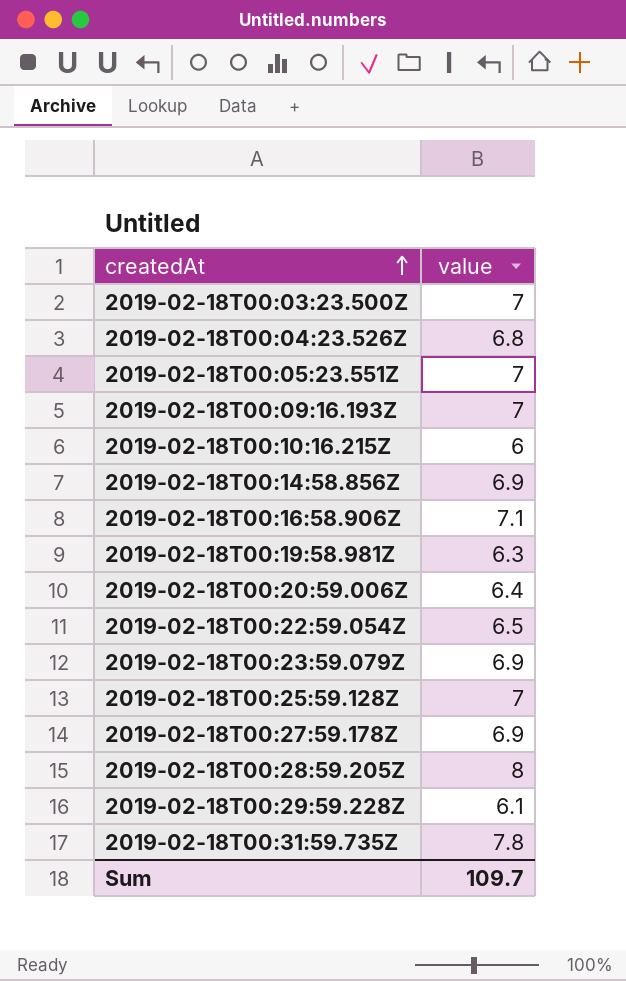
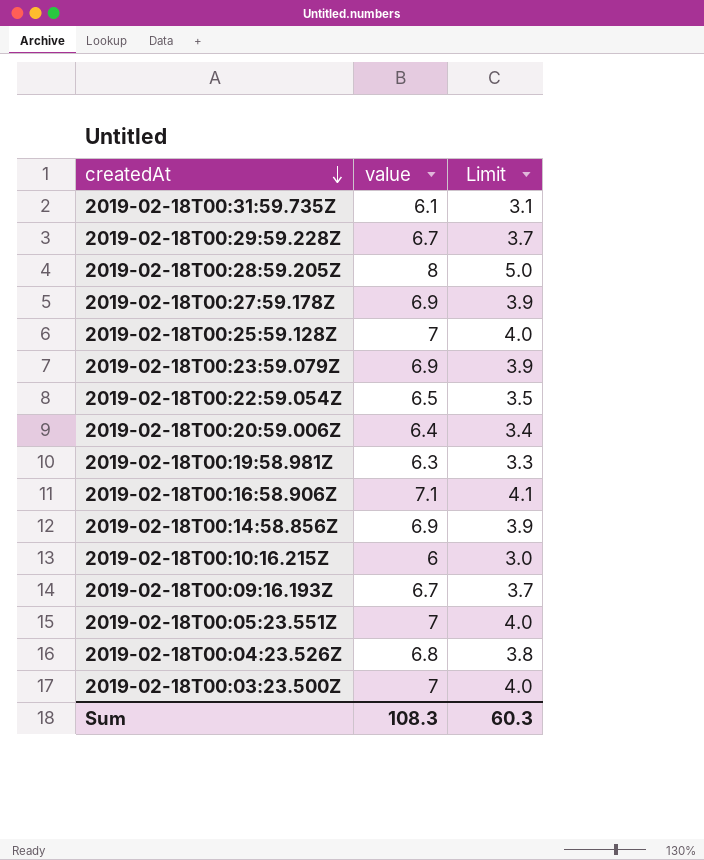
row order: createdAt ascending -> createdAt descending
column Limit | formula: none -> [value] - 3
2019-02-18T00:31:59.735Z | value: 7.8 -> 6.1
2019-02-18T00:29:59.228Z | value: 6.1 -> 6.7
2019-02-18T00:09:16.193Z | value: 7 -> 6.7
Sum | value: 109.7 -> 108.3

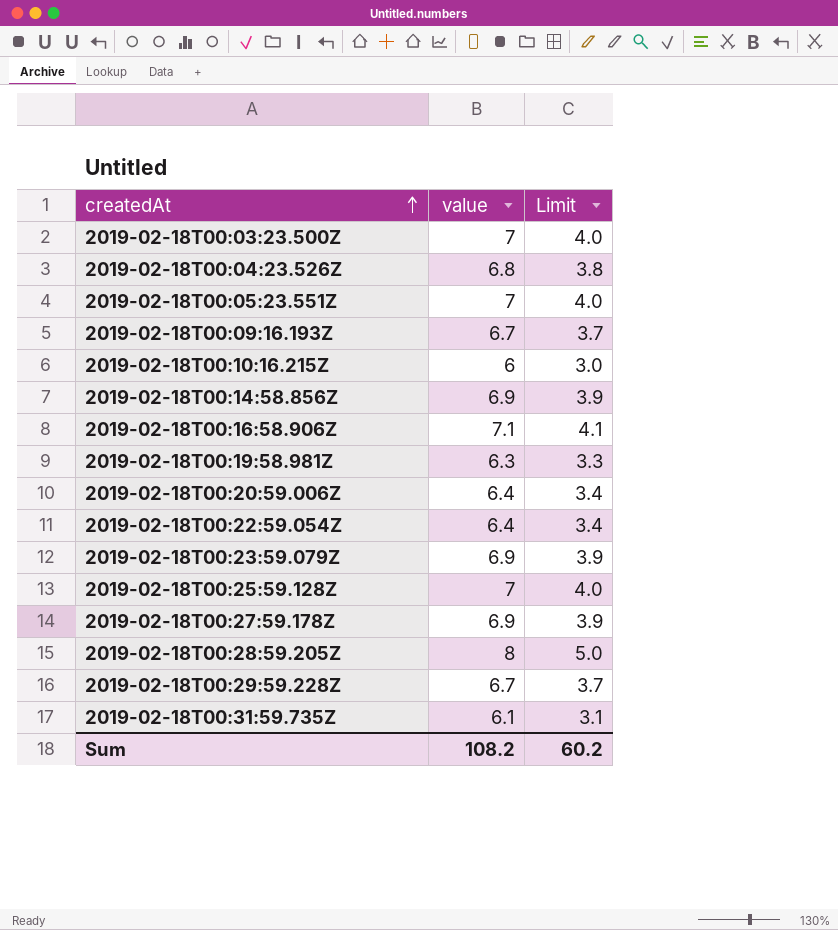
row order: createdAt descending -> createdAt ascending
2019-02-18T00:22:59.054Z | value: 6.5 -> 6.4
2019-02-18T00:22:59.054Z | Limit: 3.5 -> 3.4
Sum | value: 108.3 -> 108.2
Sum | Limit: 60.3 -> 60.2

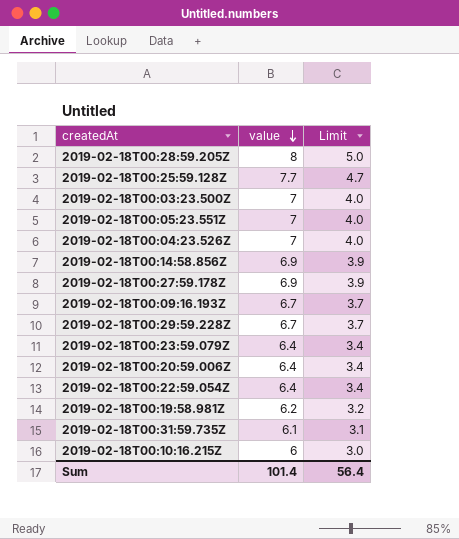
row order: createdAt ascending -> value descending
row 2019-02-18T00:16:58.906Z: 7.1 | 4.1 -> none
2019-02-18T00:25:59.128Z | value: 7 -> 7.7
2019-02-18T00:25:59.128Z | Limit: 4.0 -> 4.7
2019-02-18T00:04:23.526Z | value: 6.8 -> 7
2019-02-18T00:04:23.526Z | Limit: 3.8 -> 4.0
2019-02-18T00:23:59.079Z | value: 6.9 -> 6.4
2019-02-18T00:23:59.079Z | Limit: 3.9 -> 3.4
2019-02-18T00:19:58.981Z | value: 6.3 -> 6.2
2019-02-18T00:19:58.981Z | Limit: 3.3 -> 3.2
Sum | value: 108.2 -> 101.4
Sum | Limit: 60.2 -> 56.4

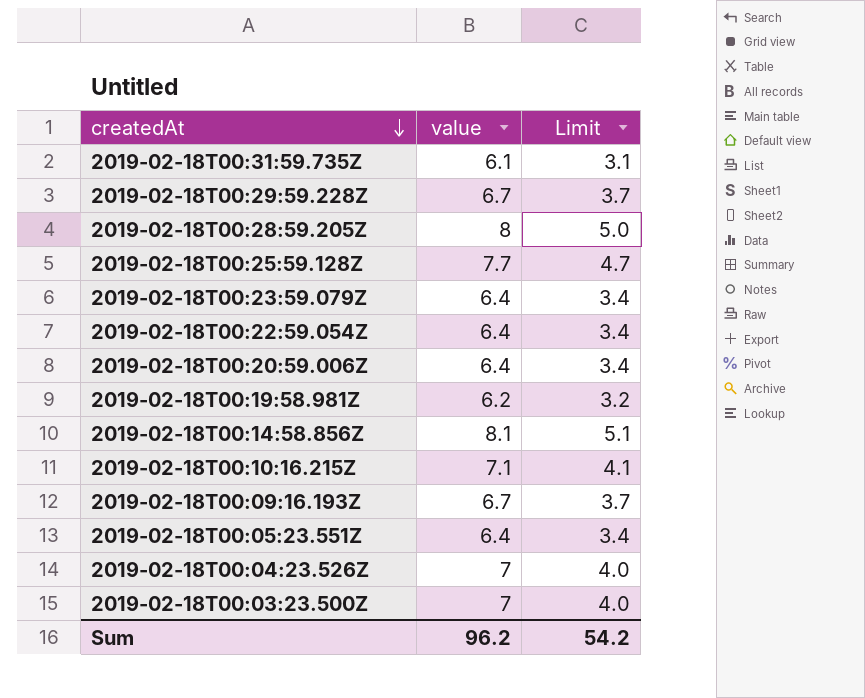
row order: value descending -> createdAt descending
row 2019-02-18T00:27:59.178Z: 6.9 | 3.9 -> none
2019-02-18T00:14:58.856Z | value: 6.9 -> 8.1
2019-02-18T00:14:58.856Z | Limit: 3.9 -> 5.1
2019-02-18T00:10:16.215Z | value: 6 -> 7.1
2019-02-18T00:10:16.215Z | Limit: 3.0 -> 4.1
2019-02-18T00:05:23.551Z | value: 7 -> 6.4
2019-02-18T00:05:23.551Z | Limit: 4.0 -> 3.4
Sum | value: 101.4 -> 96.2
Sum | Limit: 56.4 -> 54.2

